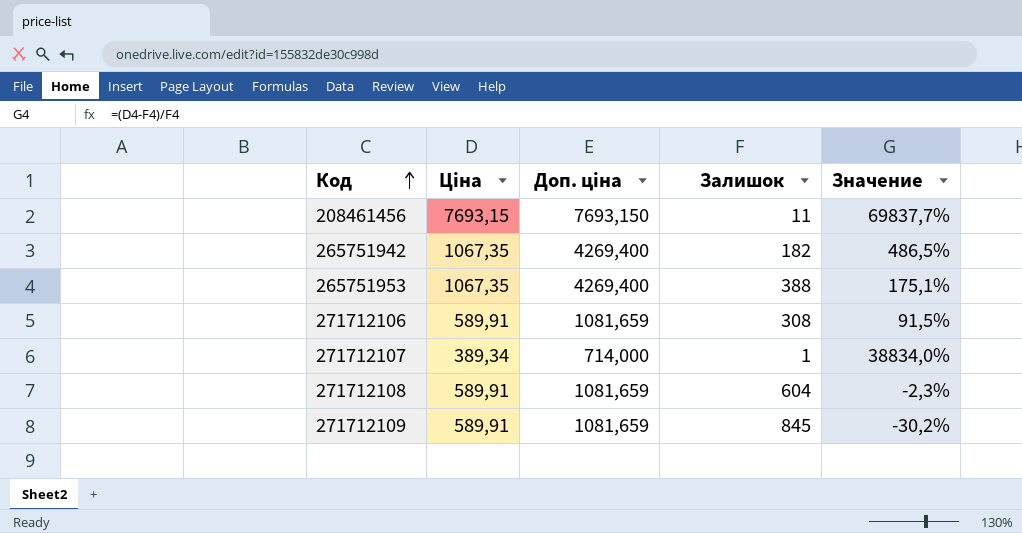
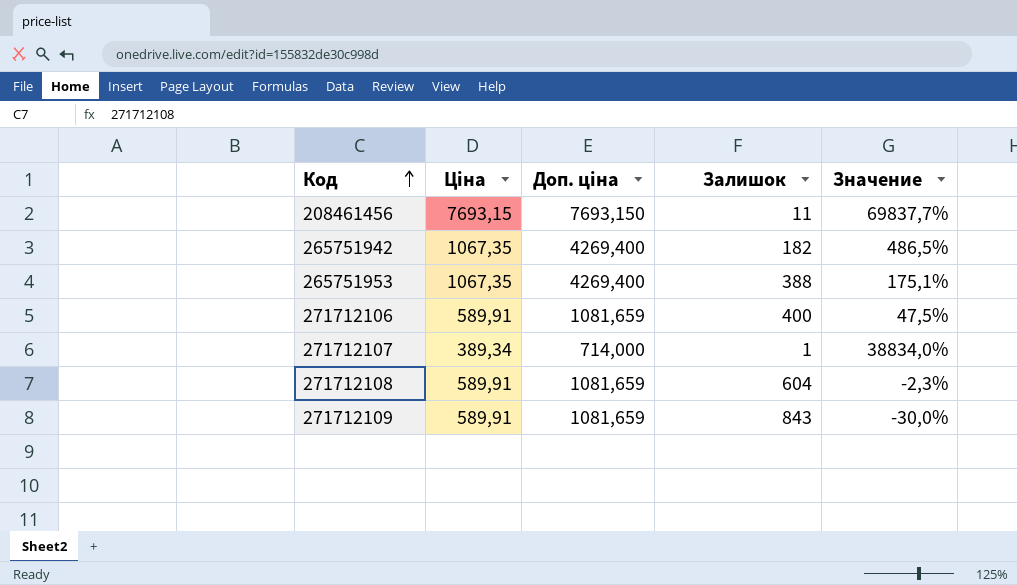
271712106 | Залишок: 308 -> 400
271712106 | Значение: 91,5% -> 47,5%
271712109 | Залишок: 845 -> 843
271712109 | Значение: -30,2% -> -30,0%

